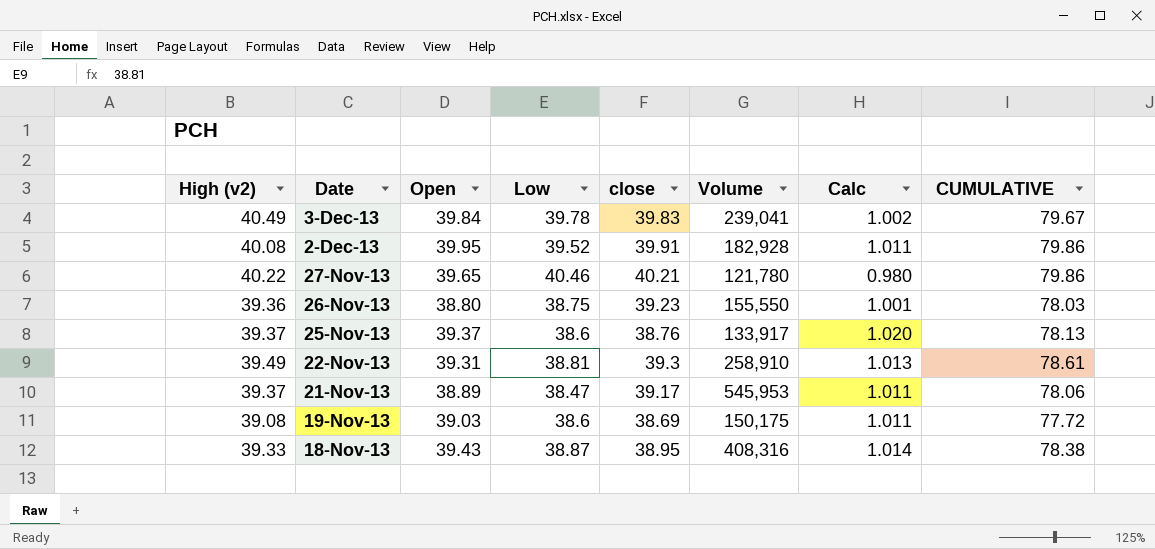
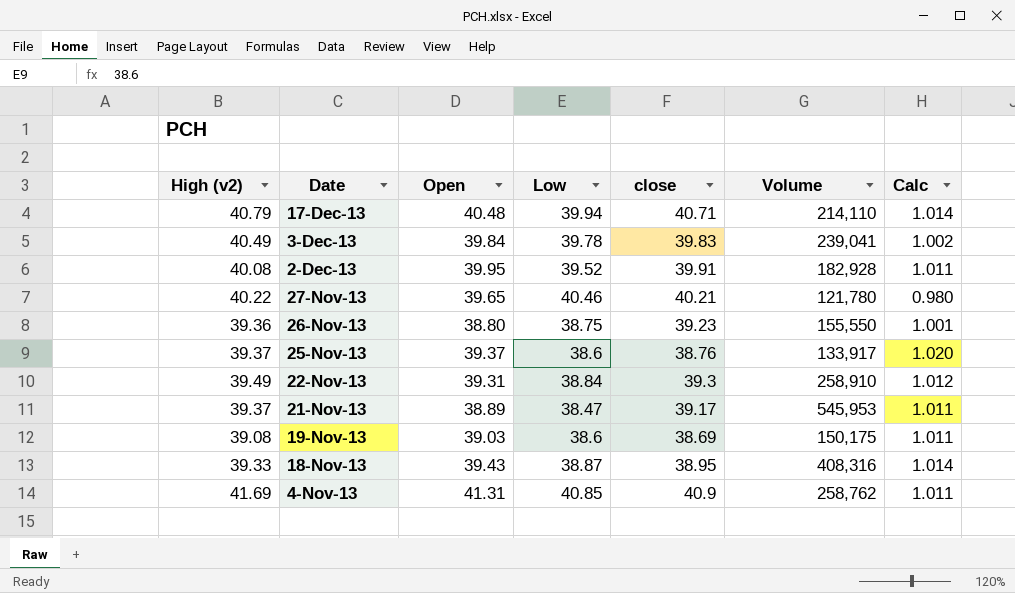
column CUMULATIVE | formula: [Open] + [close] -> none
row 17-Dec-13: none -> 40.79 | 40.48 | 39.94 | 40.71 | 214,110 | 1.014
22-Nov-13 | Low: 38.81 -> 38.84
22-Nov-13 | Calc: 1.013 -> 1.012
row 4-Nov-13: none -> 41.69 | 41.31 | 40.85 | 40.9 | 258,762 | 1.011

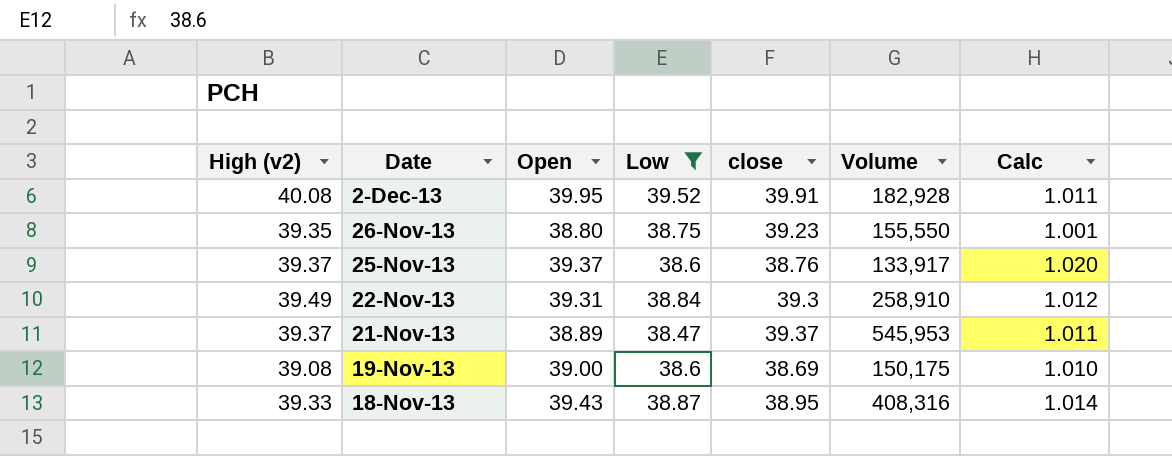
filter: none -> Low <= 39.52
26-Nov-13 | High (v2): 39.36 -> 39.35
21-Nov-13 | close: 39.17 -> 39.37
19-Nov-13 | Open: 39.03 -> 39.00
19-Nov-13 | Calc: 1.011 -> 1.010

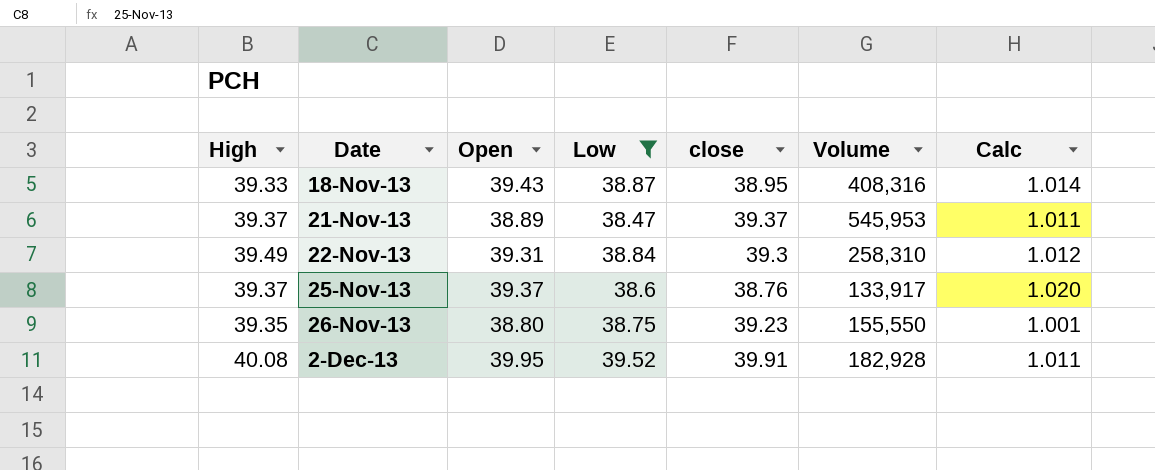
row order: Date descending -> Date ascending
column name: High (v2) -> High
row 19-Nov-13: 39.08 | 39.00 | 38.6 | 38.69 | 150,175 | 1.010 -> none
22-Nov-13 | Volume: 258,910 -> 258,310

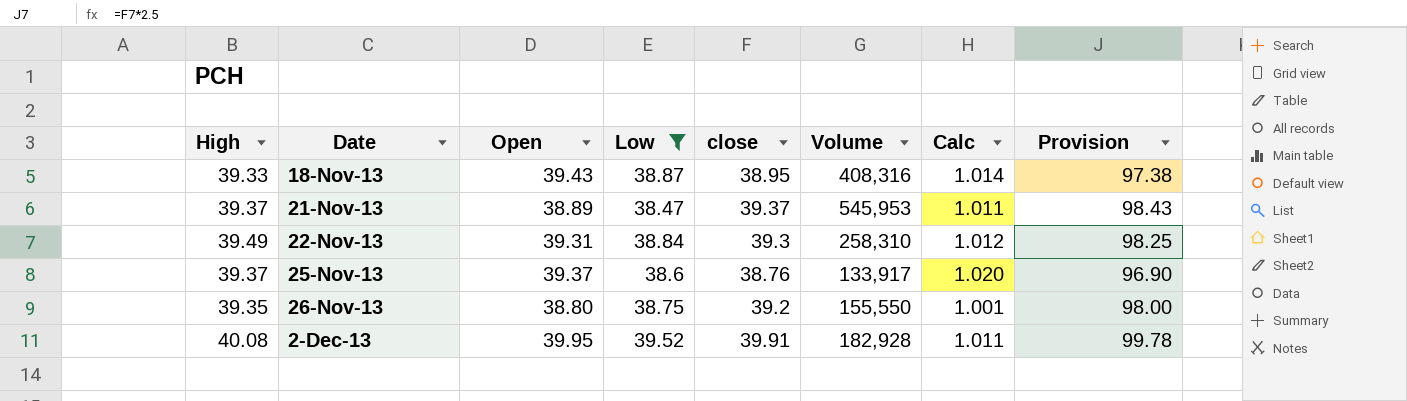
column Provision | formula: none -> [close] * 2.5
26-Nov-13 | close: 39.23 -> 39.2

